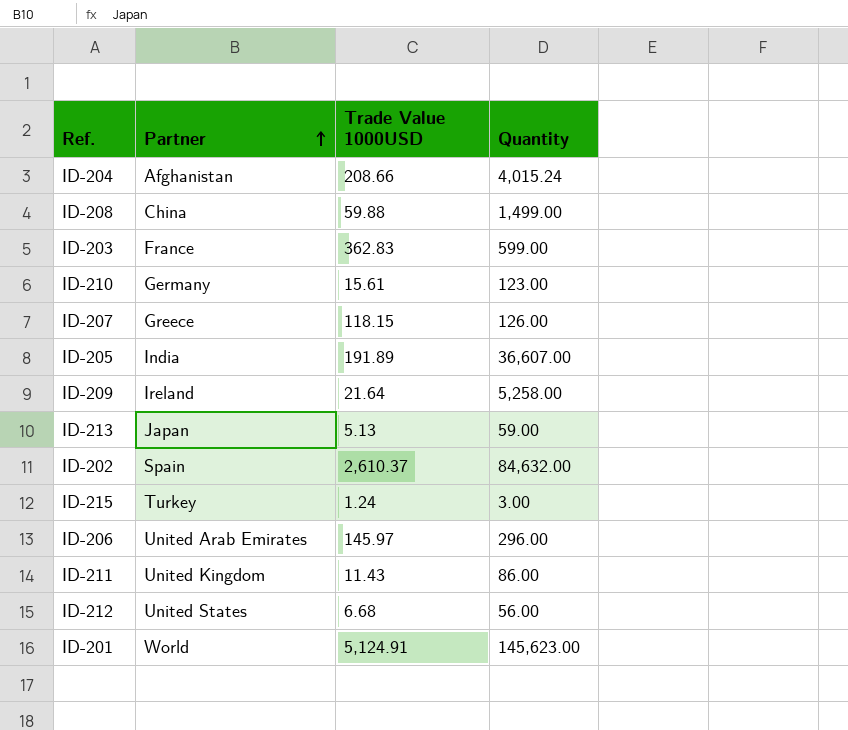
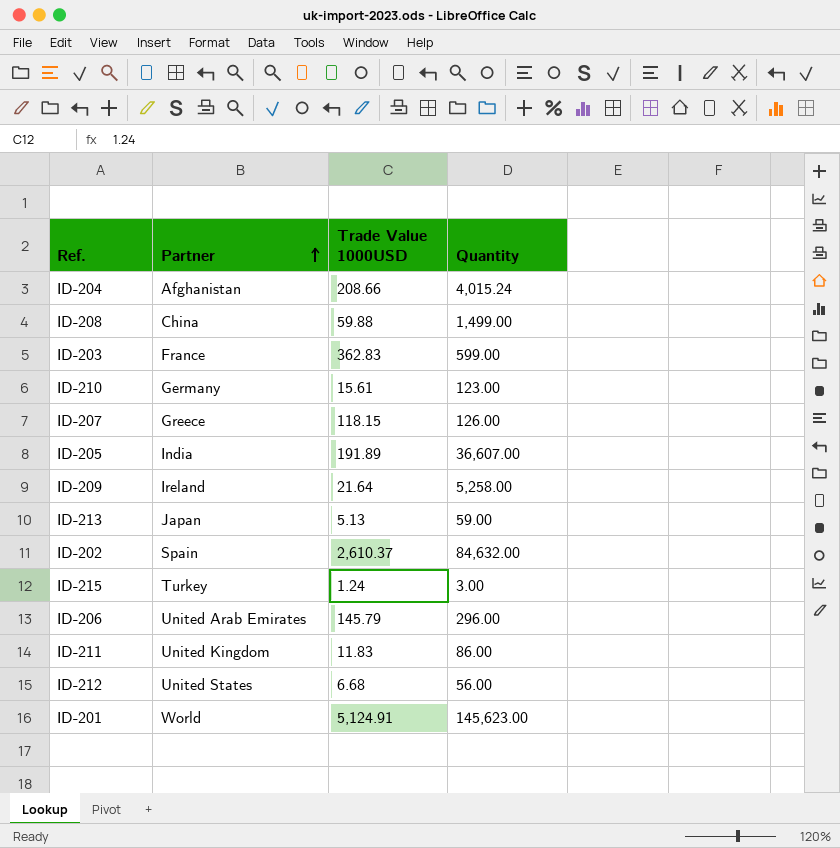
ID-206 | Trade Value 1000USD: 145.97 -> 145.79
ID-211 | Trade Value 1000USD: 11.43 -> 11.83

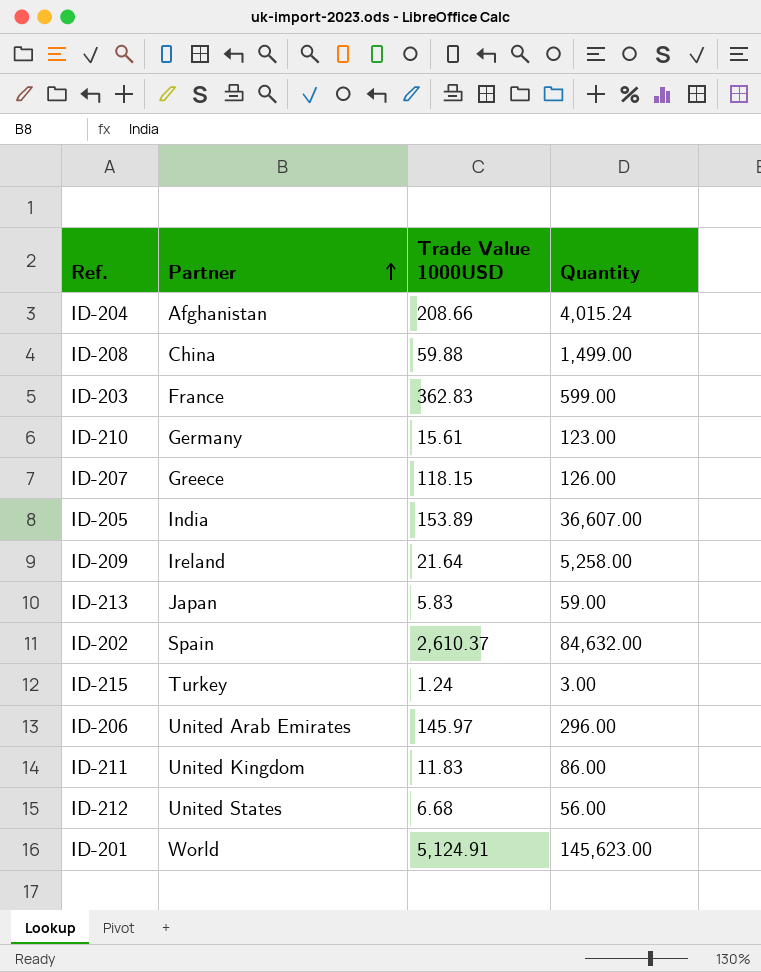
ID-205 | Trade Value 1000USD: 191.89 -> 153.89
ID-213 | Trade Value 1000USD: 5.13 -> 5.83
ID-206 | Trade Value 1000USD: 145.79 -> 145.97

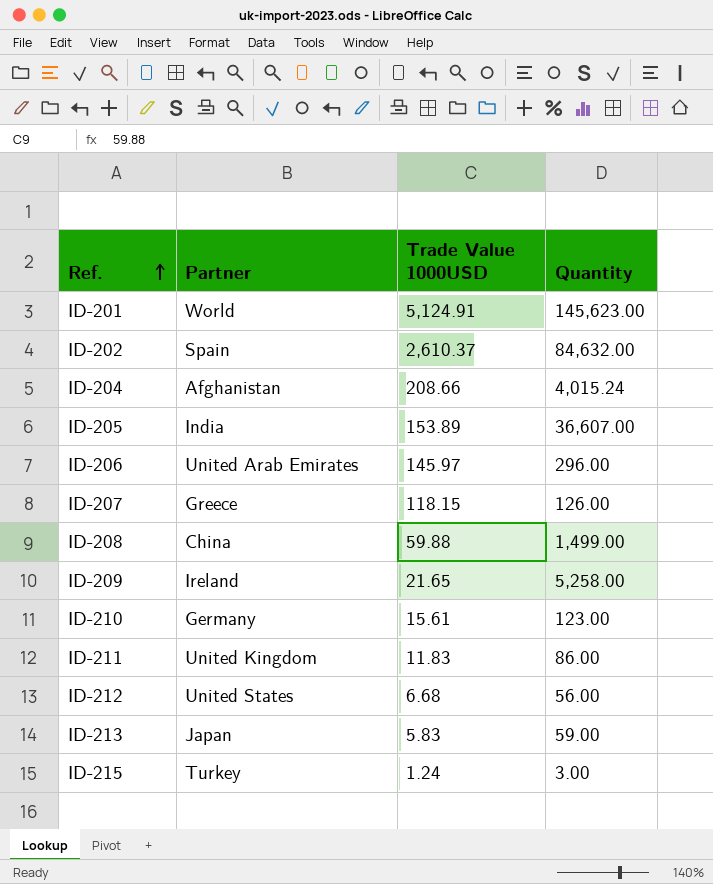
row order: Partner ascending -> Ref. ascending
row ID-203: France | 362.83 | 599.00 -> none
ID-209 | Trade Value 1000USD: 21.64 -> 21.65

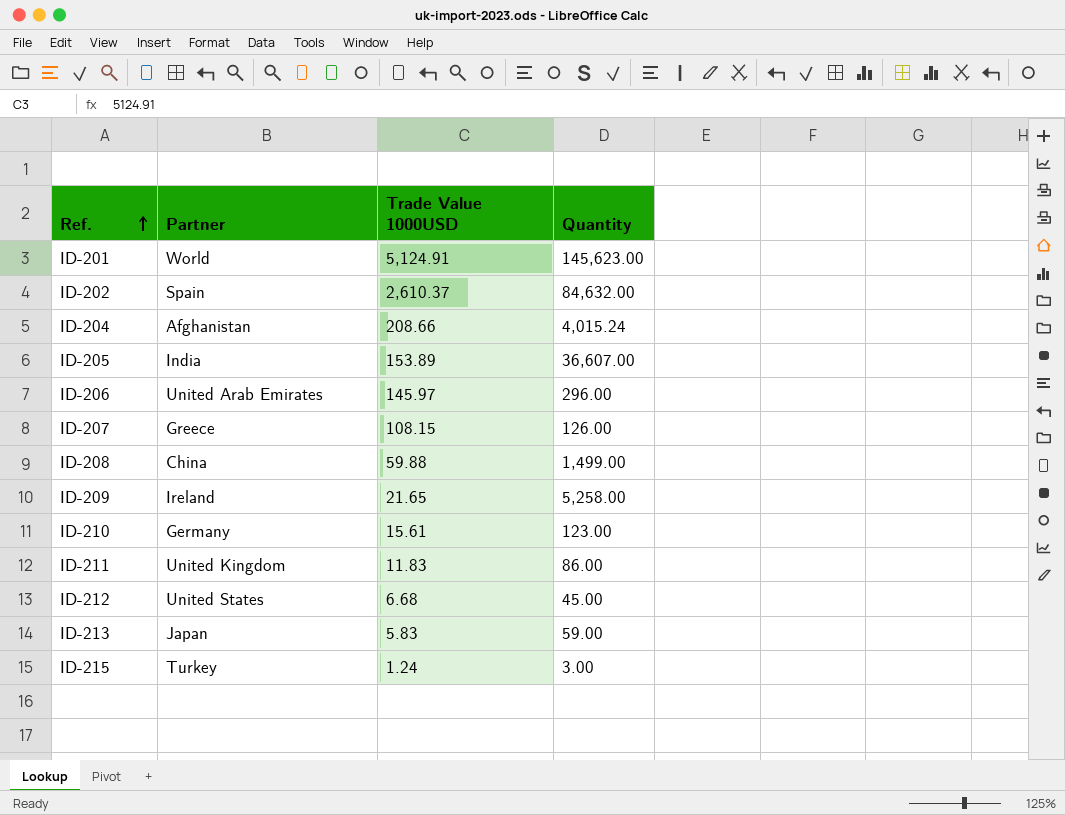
ID-207 | Trade Value 1000USD: 118.15 -> 108.15
ID-212 | Quantity: 56.00 -> 45.00

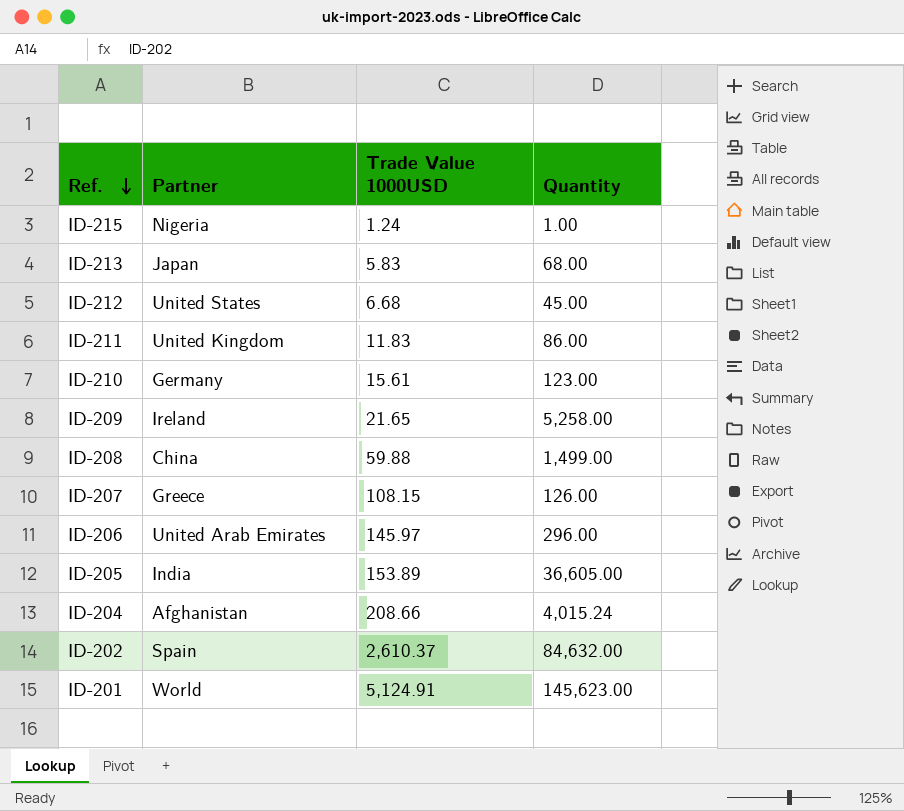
row order: Ref. ascending -> Ref. descending
ID-215 | Partner: Turkey -> Nigeria
ID-215 | Quantity: 3.00 -> 1.00
ID-213 | Quantity: 59.00 -> 68.00
ID-205 | Quantity: 36,607.00 -> 36,605.00

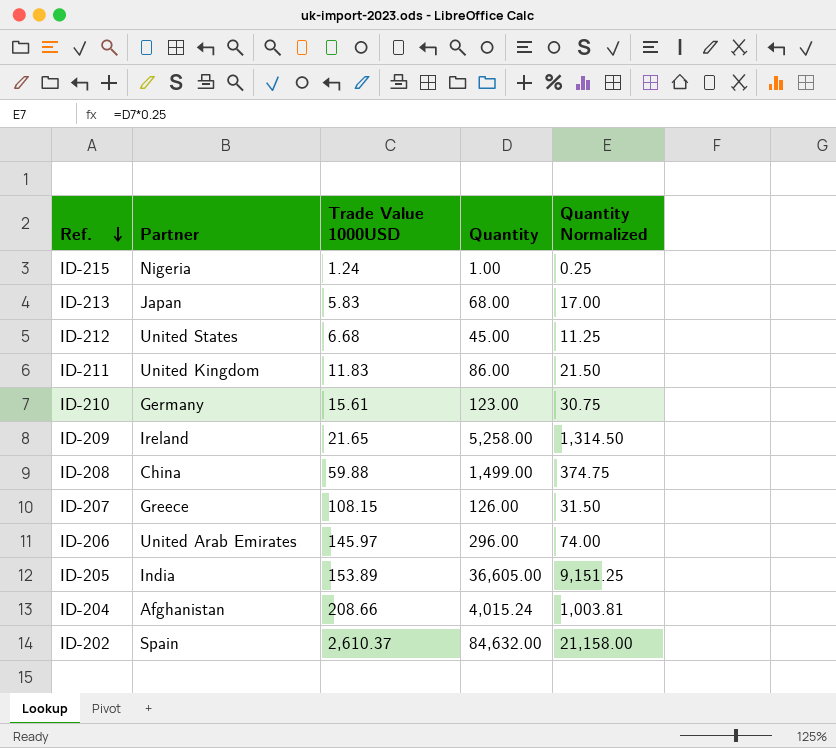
column Quantity Normalized | formula: none -> [Quantity] * 0.25
row ID-201: World | 5,124.91 | 145,623.00 -> none

